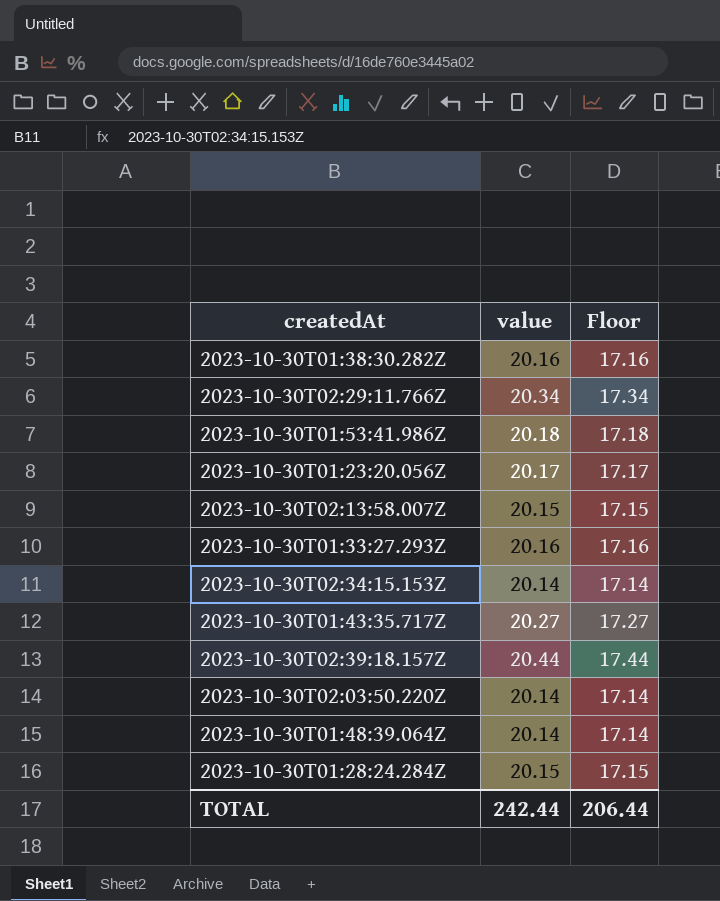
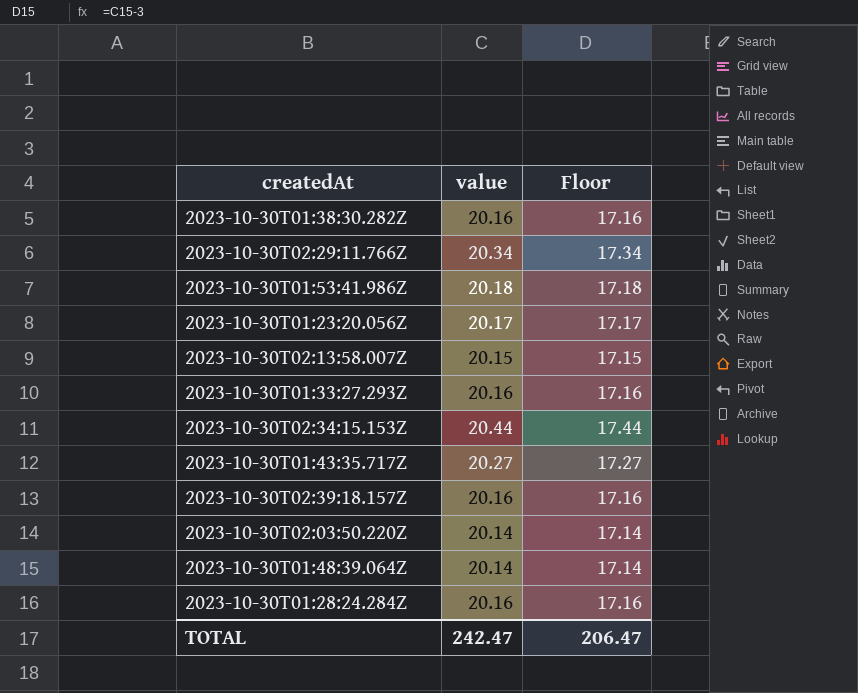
2023-10-30T02:34:15.153Z | value: 20.14 -> 20.44
2023-10-30T02:34:15.153Z | Floor: 17.14 -> 17.44
2023-10-30T02:39:18.157Z | value: 20.44 -> 20.16
2023-10-30T02:39:18.157Z | Floor: 17.44 -> 17.16
2023-10-30T01:28:24.284Z | value: 20.15 -> 20.16
2023-10-30T01:28:24.284Z | Floor: 17.15 -> 17.16
TOTAL | value: 242.44 -> 242.47
TOTAL | Floor: 206.44 -> 206.47

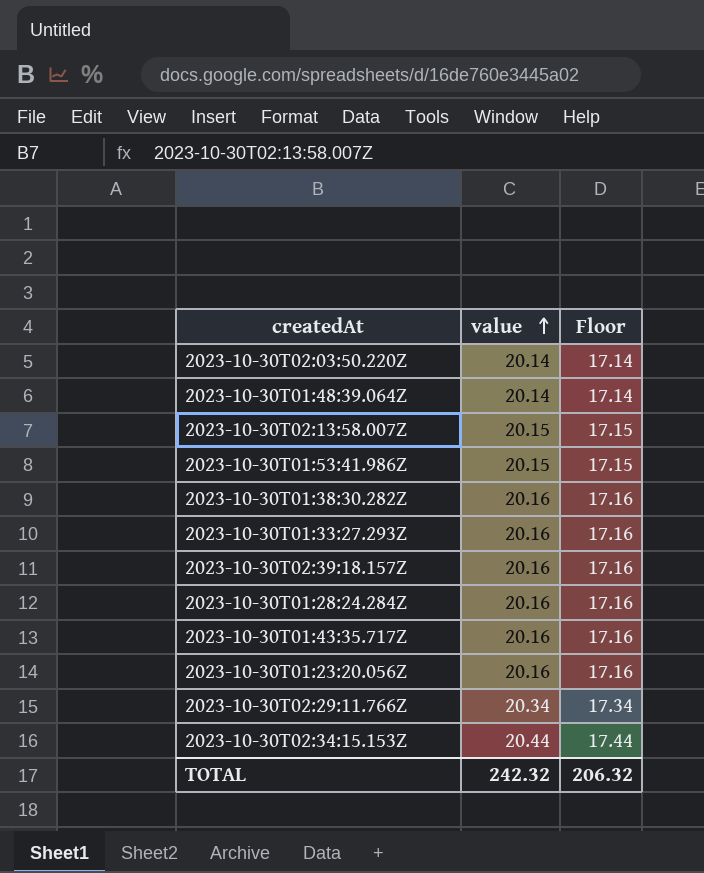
row order: none -> value ascending
2023-10-30T01:53:41.986Z | value: 20.18 -> 20.15
2023-10-30T01:53:41.986Z | Floor: 17.18 -> 17.15
2023-10-30T01:43:35.717Z | value: 20.27 -> 20.16
2023-10-30T01:43:35.717Z | Floor: 17.27 -> 17.16
2023-10-30T01:23:20.056Z | value: 20.17 -> 20.16
2023-10-30T01:23:20.056Z | Floor: 17.17 -> 17.16
TOTAL | value: 242.47 -> 242.32
TOTAL | Floor: 206.47 -> 206.32

